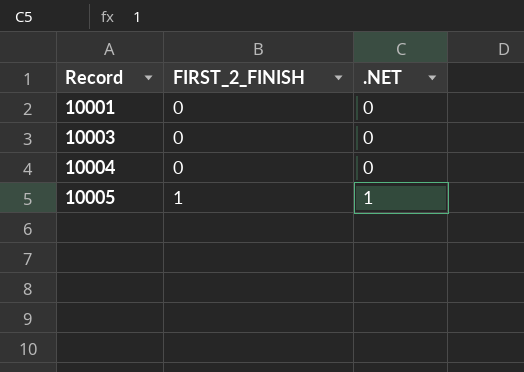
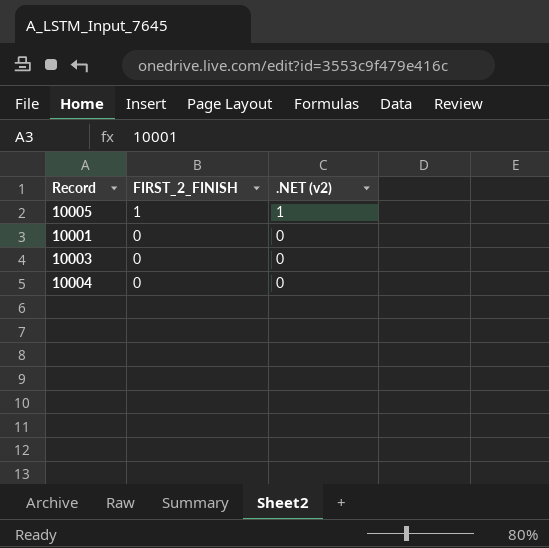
row order: Record ascending -> FIRST_2_FINISH descending
column name: .NET -> .NET (v2)

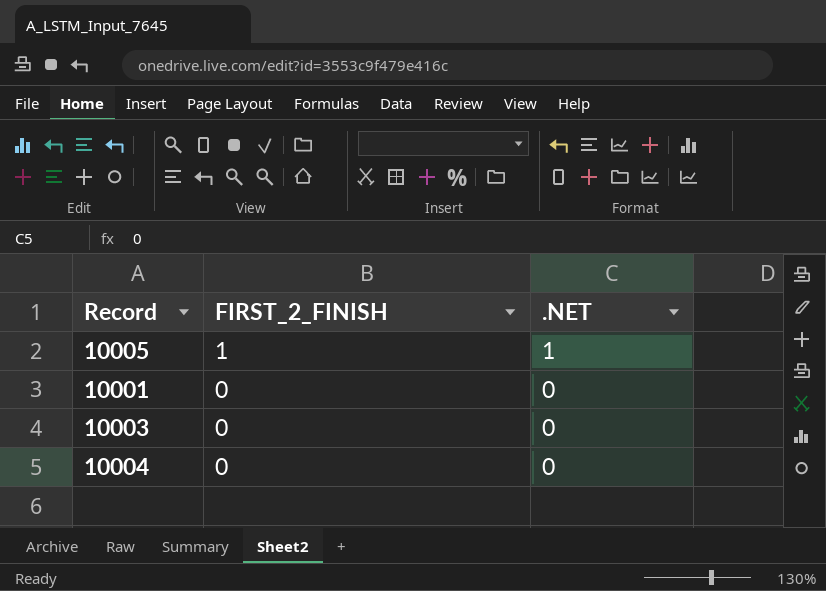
column name: .NET (v2) -> .NET

